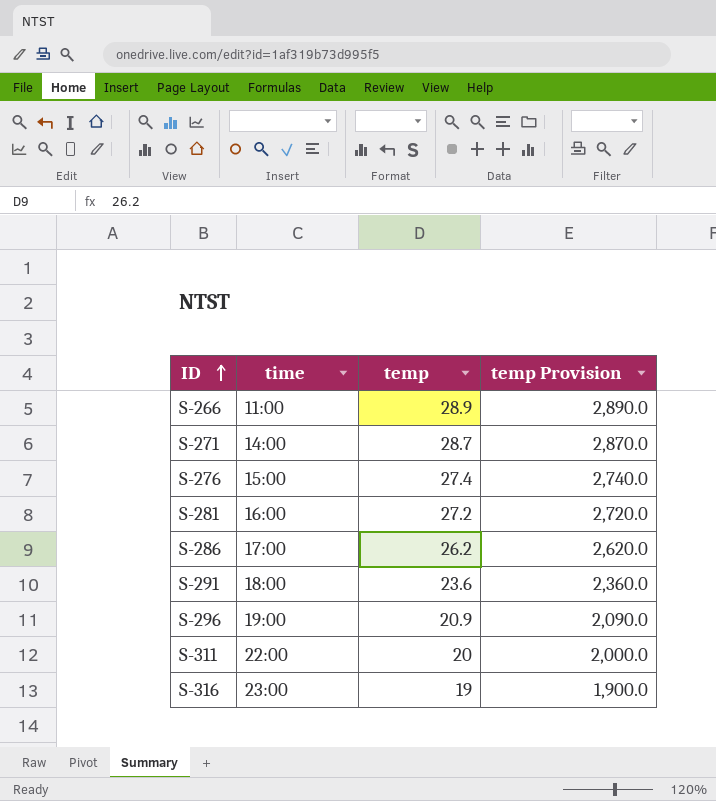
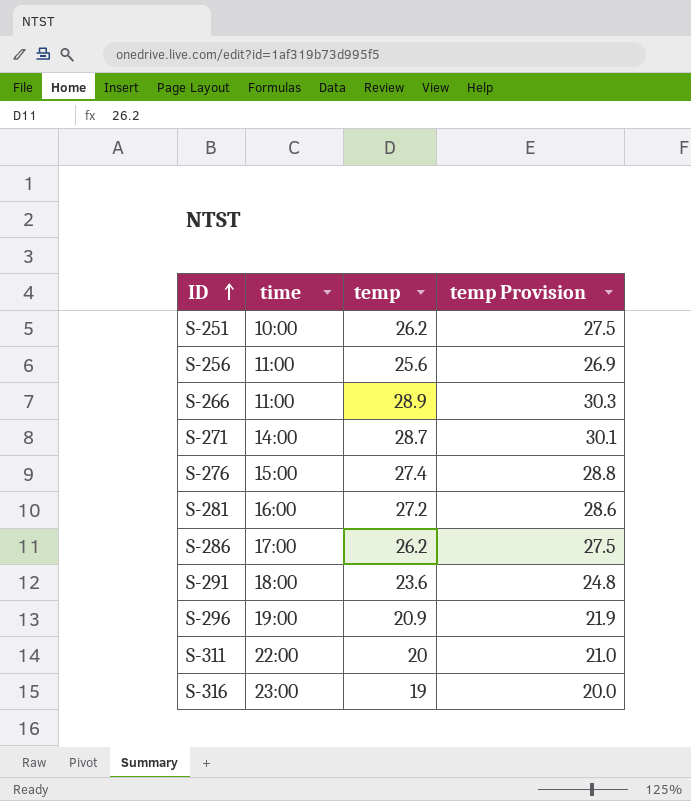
column temp Provision | formula: [temp] * 100 -> [temp] * 1.05
row S-251: none -> 10:00 | 26.2 | 27.5
row S-256: none -> 11:00 | 25.6 | 26.9

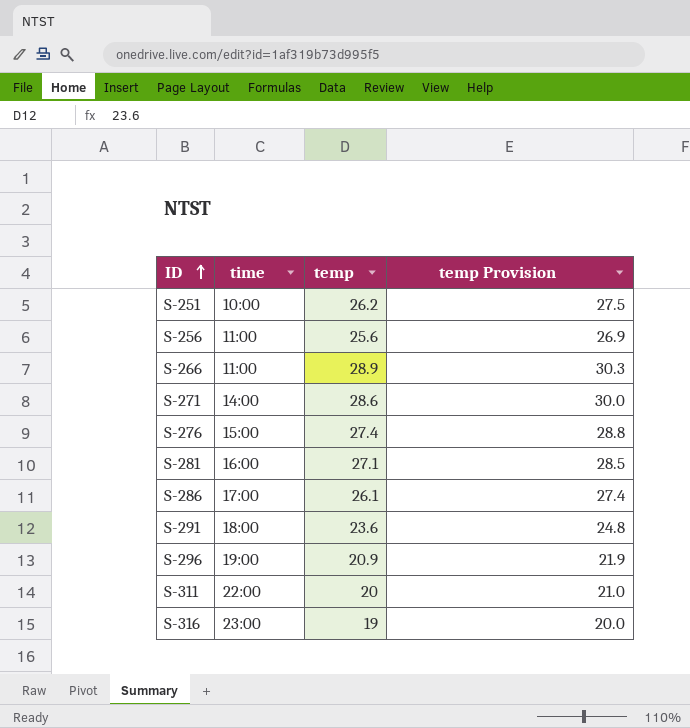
S-271 | temp: 28.7 -> 28.6
S-271 | temp Provision: 30.1 -> 30.0
S-281 | temp: 27.2 -> 27.1
S-281 | temp Provision: 28.6 -> 28.5
S-286 | temp: 26.2 -> 26.1
S-286 | temp Provision: 27.5 -> 27.4

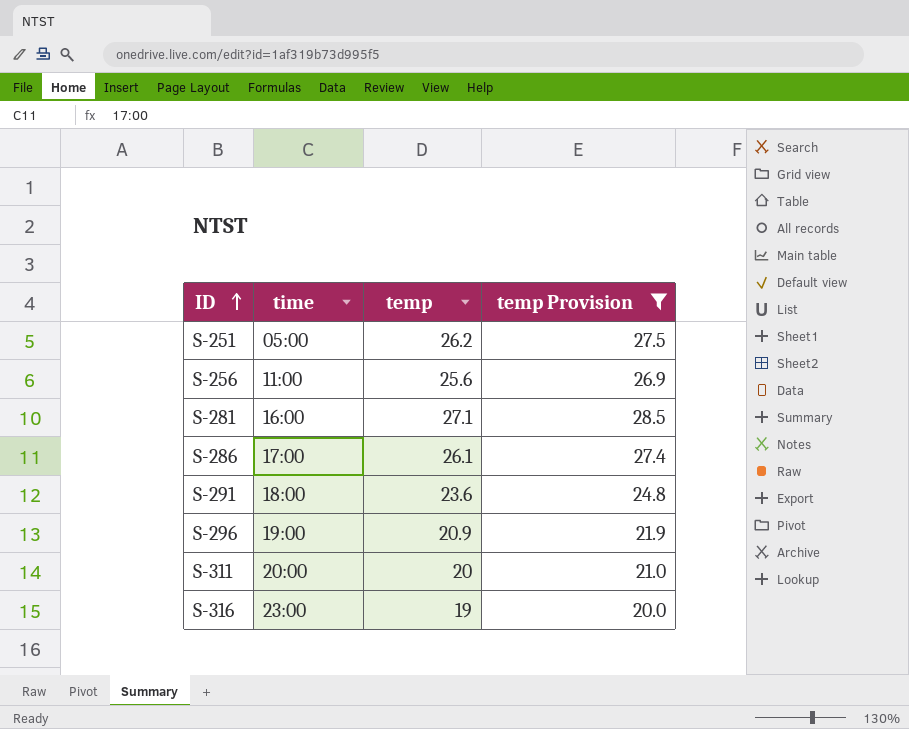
filter: none -> temp Provision <= 28.5
S-251 | time: 10:00 -> 05:00
S-311 | time: 22:00 -> 20:00

